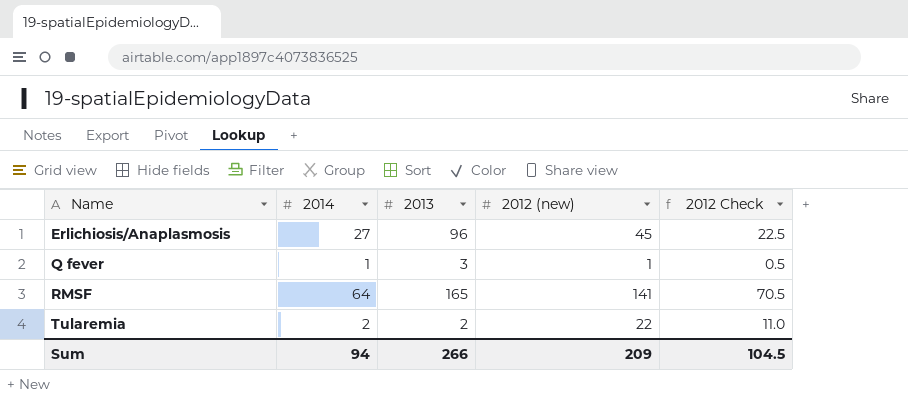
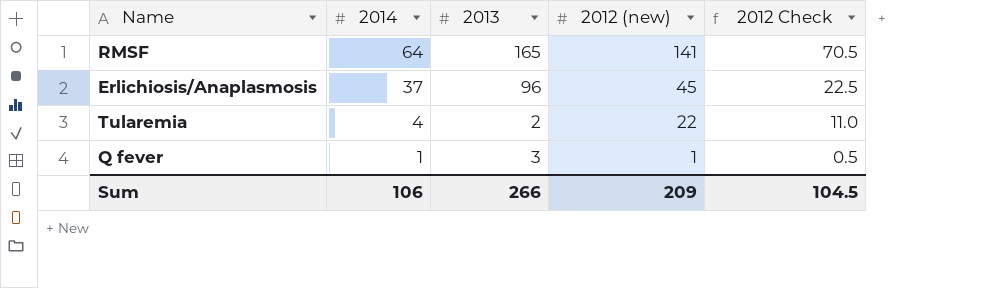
row order: Name ascending -> 2014 descending
Erlichiosis/Anaplasmosis | 2014: 27 -> 37
Tularemia | 2014: 2 -> 4
Sum | 2014: 94 -> 106

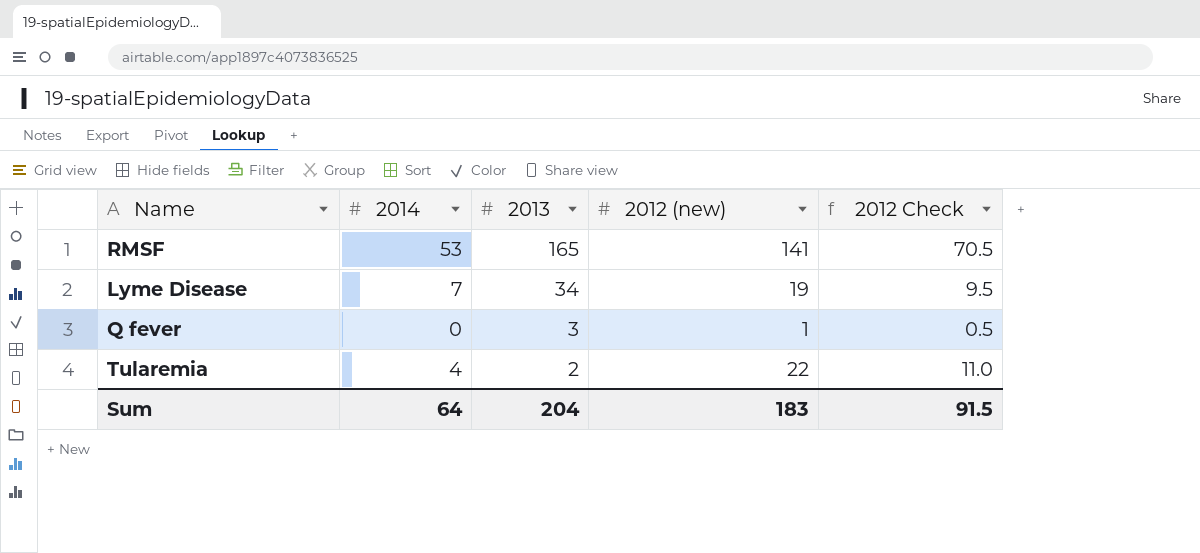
row order: 2014 descending -> 2013 descending
row Erlichiosis/Anaplasmosis: 37 | 96 | 45 | 22.5 -> none
RMSF | 2014: 64 -> 53
row Lyme Disease: none -> 7 | 34 | 19 | 9.5
Q fever | 2014: 1 -> 0
Sum | 2014: 106 -> 64
Sum | 2013: 266 -> 204
Sum | 2012 (new): 209 -> 183
Sum | 2012 Check: 104.5 -> 91.5

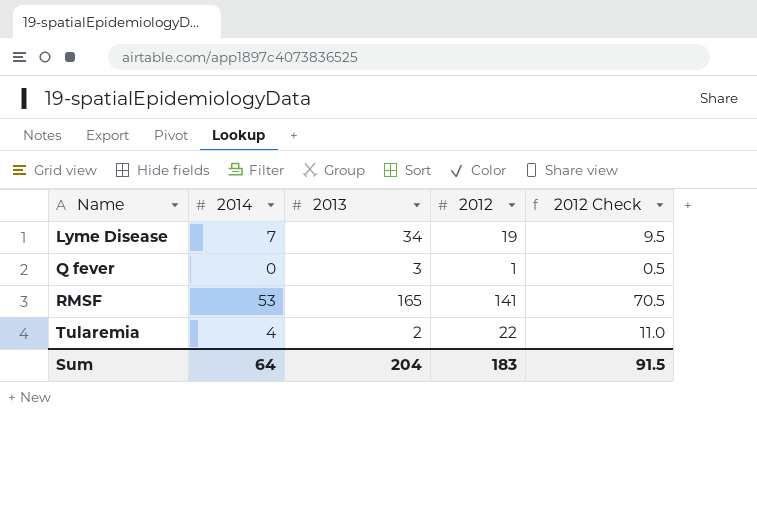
row order: 2013 descending -> Name ascending
column name: 2012 (new) -> 2012

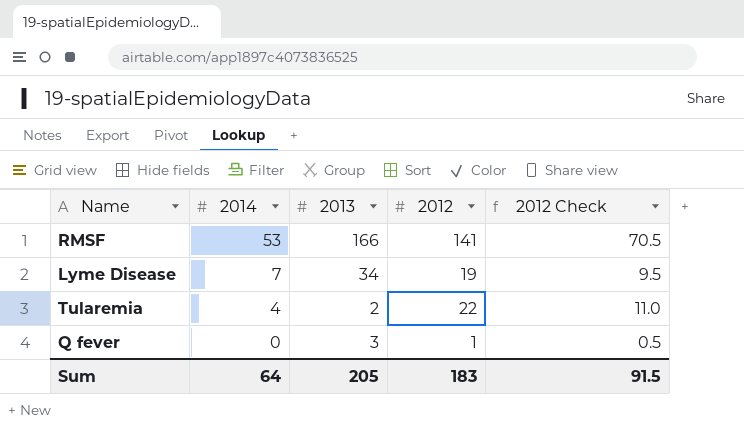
row order: Name ascending -> 2014 descending
RMSF | 2013: 165 -> 166
Sum | 2013: 204 -> 205

